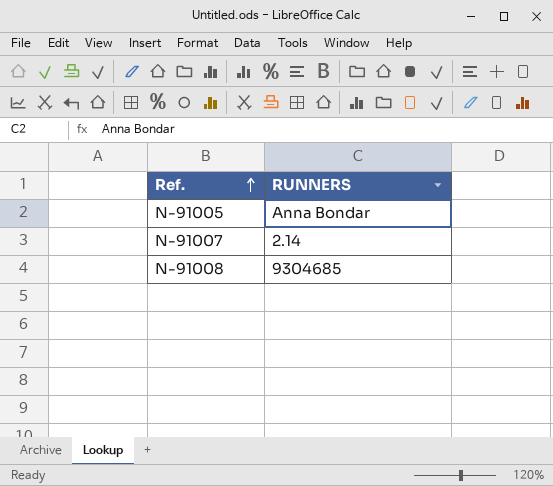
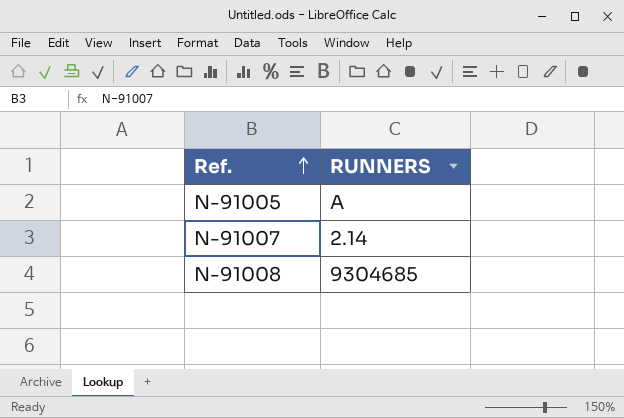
N-91005 | RUNNERS: Anna Bondar -> A

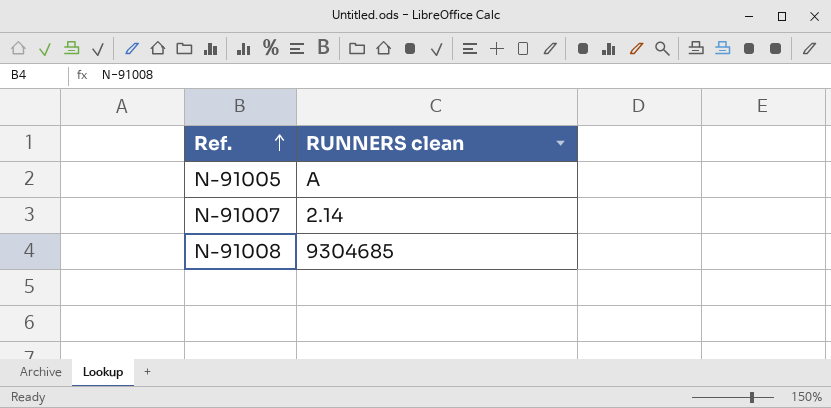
column name: RUNNERS -> RUNNERS clean

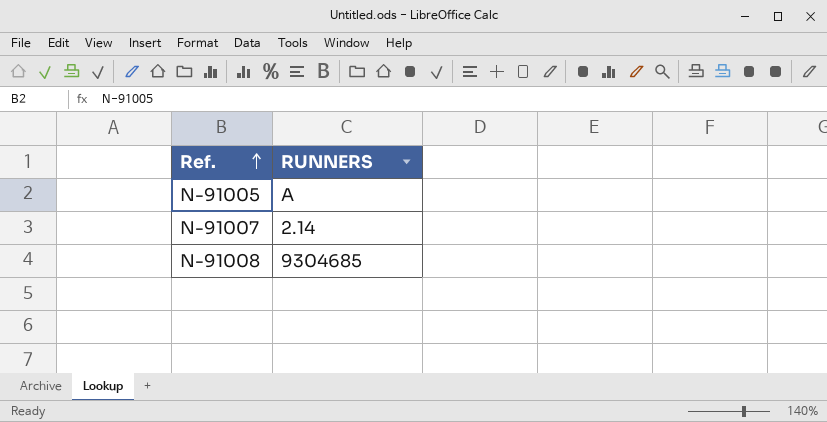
column name: RUNNERS clean -> RUNNERS

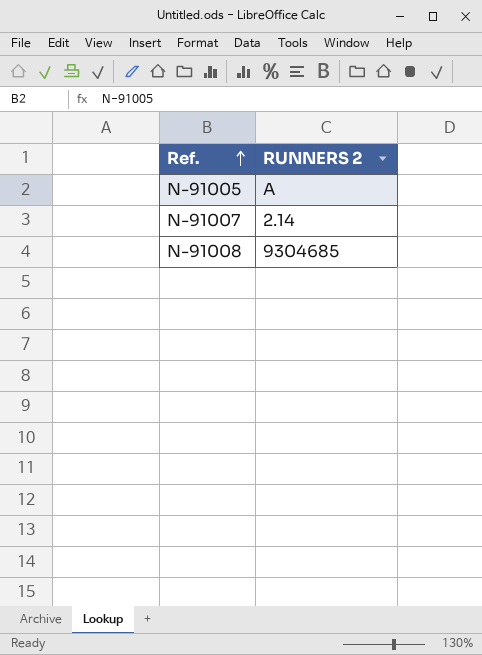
column name: RUNNERS -> RUNNERS 2

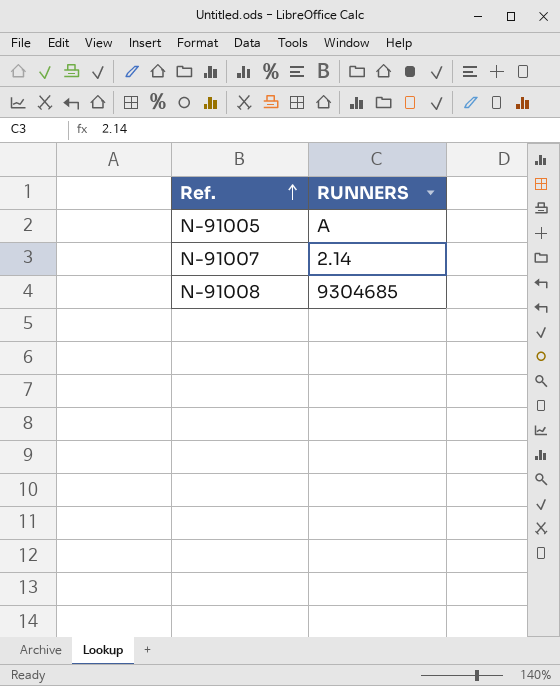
column name: RUNNERS 2 -> RUNNERS

